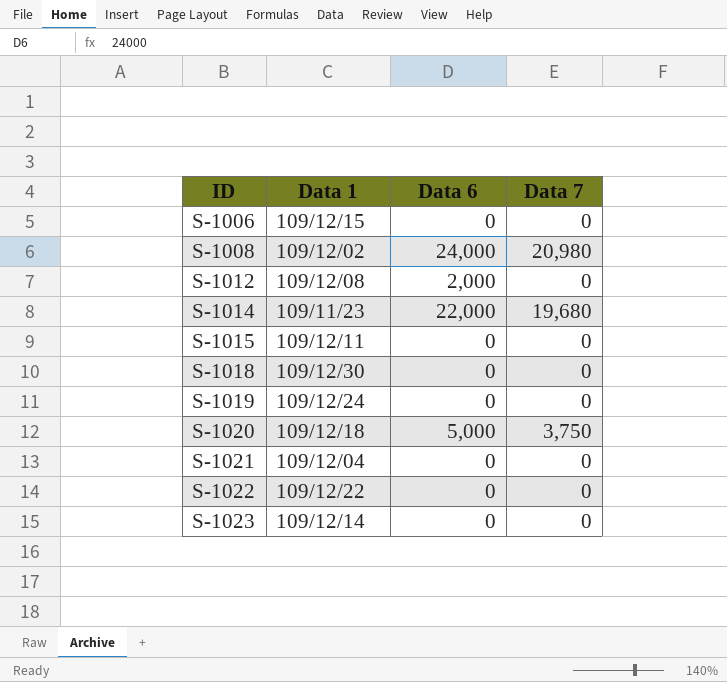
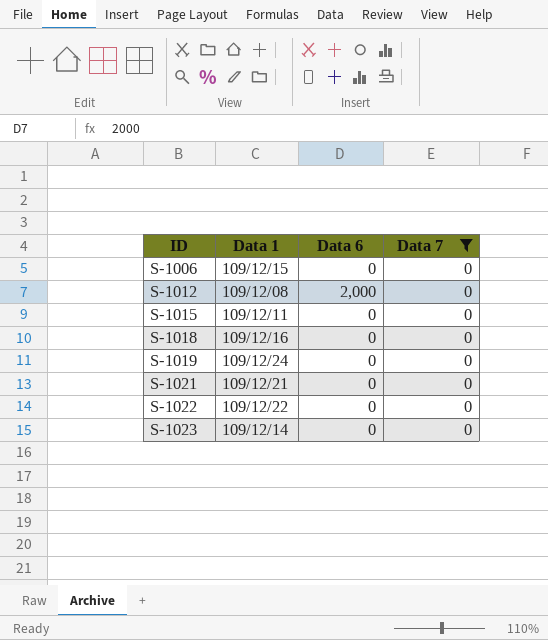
filter: none -> Data 7 = 0
S-1018 | Data 1: 109/12/30 -> 109/12/16
S-1021 | Data 1: 109/12/04 -> 109/12/21

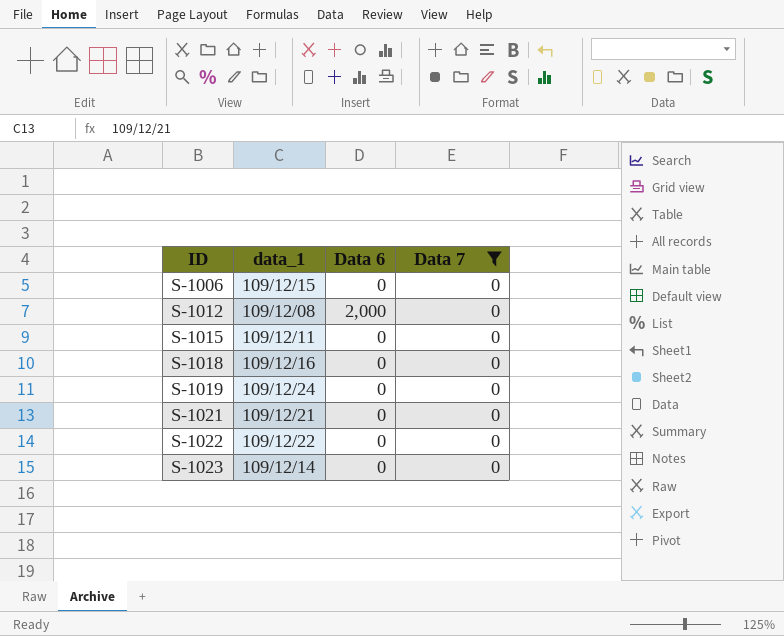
column name: Data 1 -> data_1

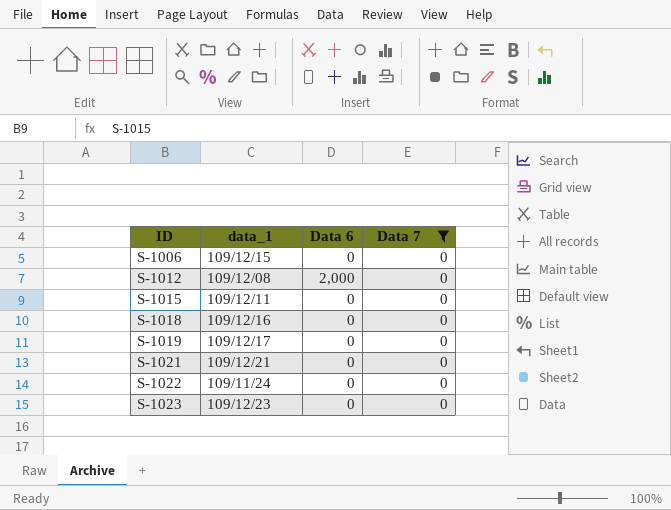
S-1019 | data_1: 109/12/24 -> 109/12/17
S-1022 | data_1: 109/12/22 -> 109/11/24
S-1023 | data_1: 109/12/14 -> 109/12/23

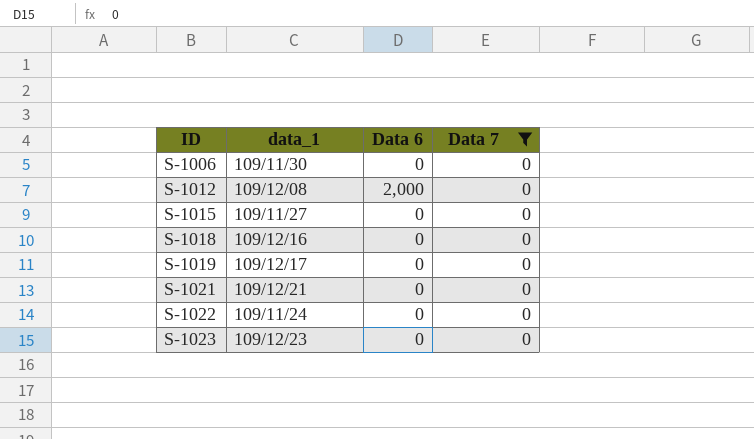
S-1006 | data_1: 109/12/15 -> 109/11/30
S-1015 | data_1: 109/12/11 -> 109/11/27

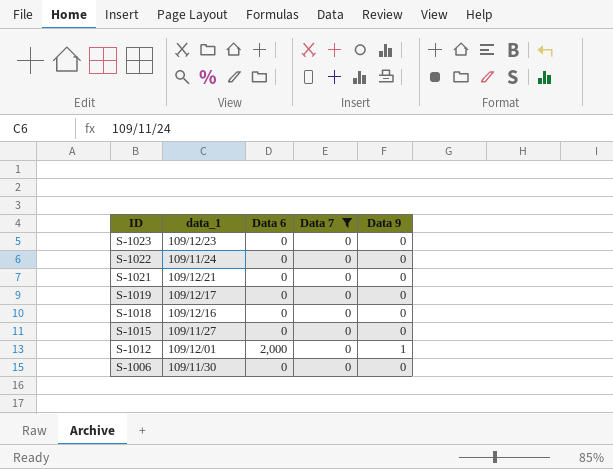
row order: ID ascending -> ID descending
column Data 9 | position: none -> 5
S-1012 | data_1: 109/12/08 -> 109/12/01

